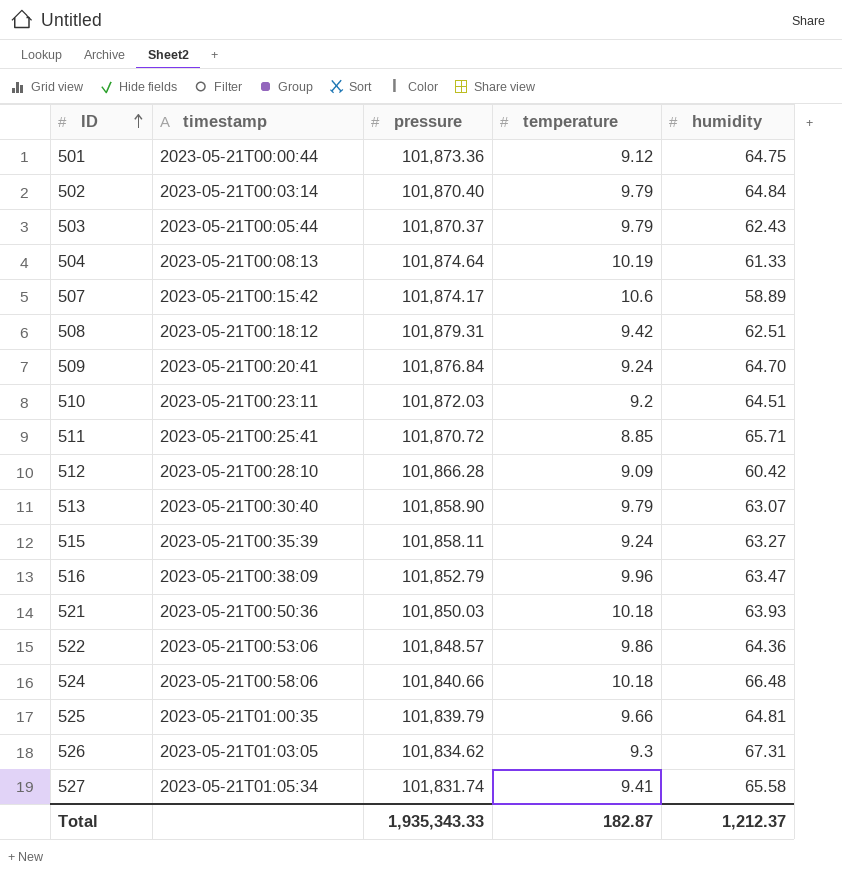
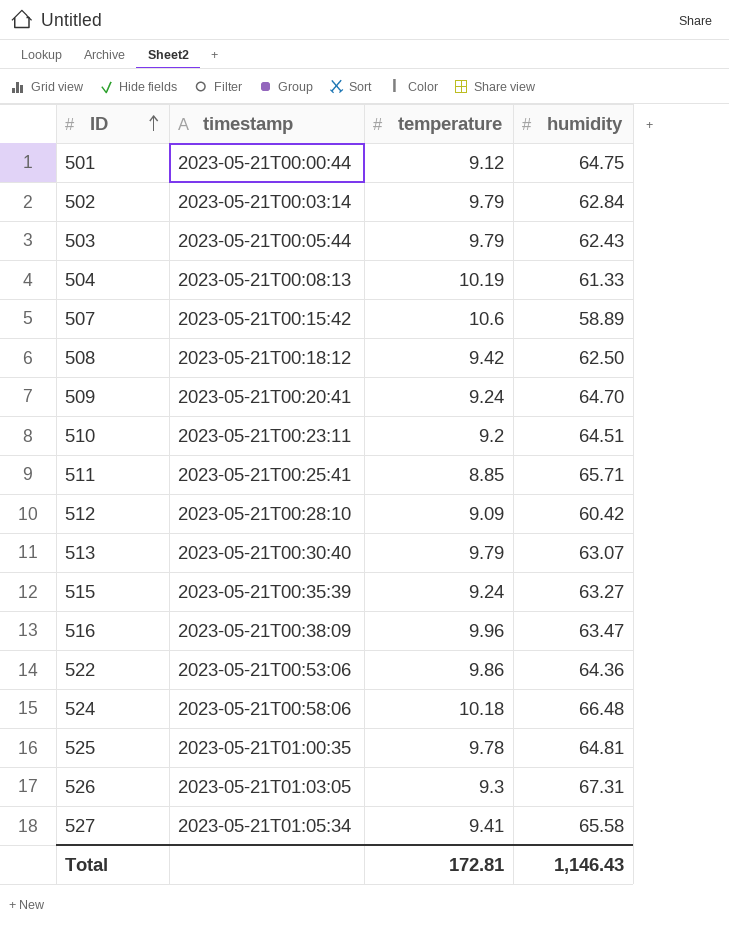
column pressure | position: 3 -> none
row 521: 2023-05-21T00:50:36 | 101,850.03 | 10.18 | 63.93 -> none
502 | humidity: 64.84 -> 62.84
508 | humidity: 62.51 -> 62.50
525 | temperature: 9.66 -> 9.78
Total | temperature: 182.87 -> 172.81
Total | humidity: 1,212.37 -> 1,146.43

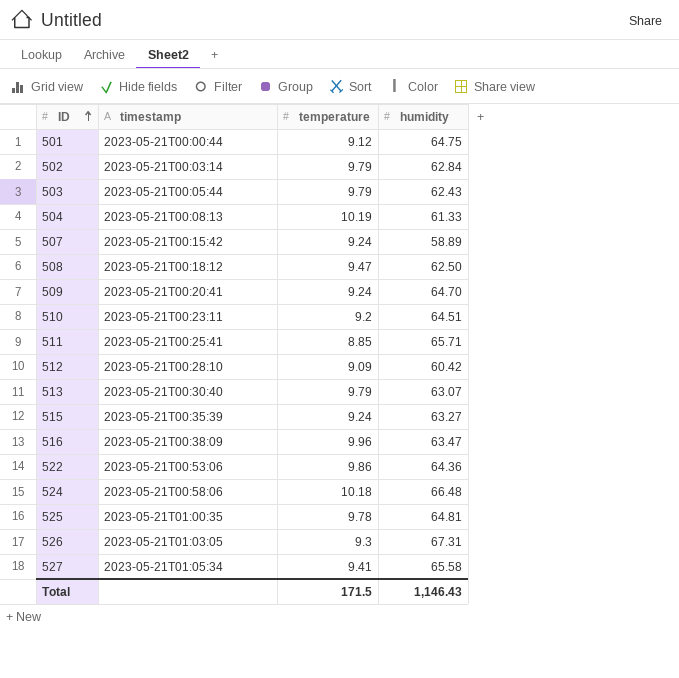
507 | temperature: 10.6 -> 9.24
508 | temperature: 9.42 -> 9.47
Total | temperature: 172.81 -> 171.5

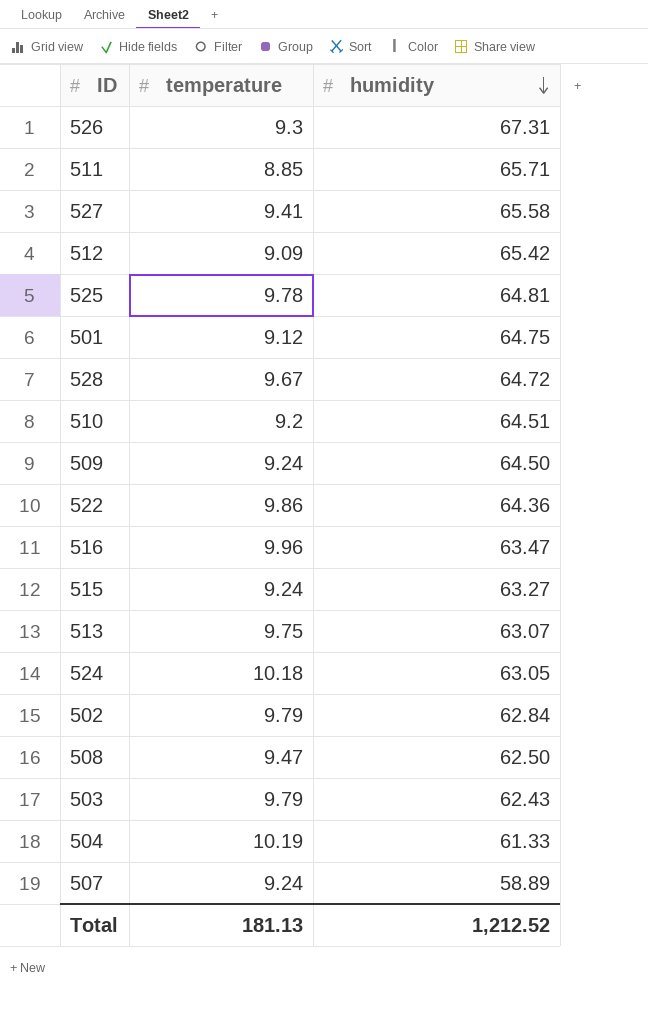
row order: ID ascending -> humidity descending
column timestamp | position: 2 -> none
512 | humidity: 60.42 -> 65.42
row 528: none -> 9.67 | 64.72
509 | humidity: 64.70 -> 64.50
513 | temperature: 9.79 -> 9.75
524 | humidity: 66.48 -> 63.05
Total | temperature: 171.5 -> 181.13
Total | humidity: 1,146.43 -> 1,212.52

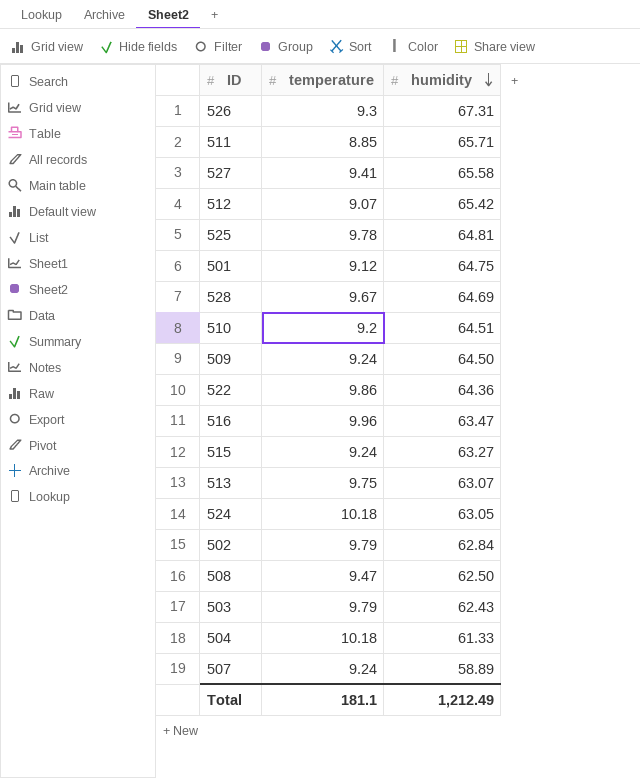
512 | temperature: 9.09 -> 9.07
528 | humidity: 64.72 -> 64.69
504 | temperature: 10.19 -> 10.18
Total | temperature: 181.13 -> 181.1
Total | humidity: 1,212.52 -> 1,212.49

